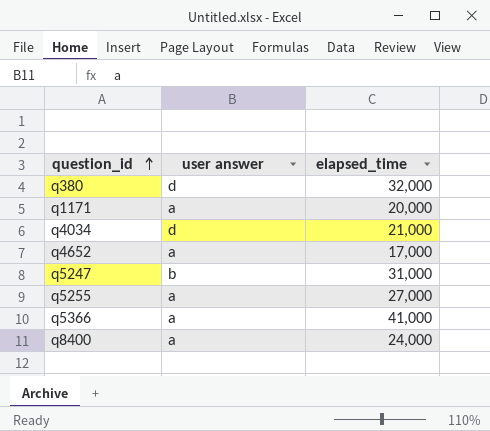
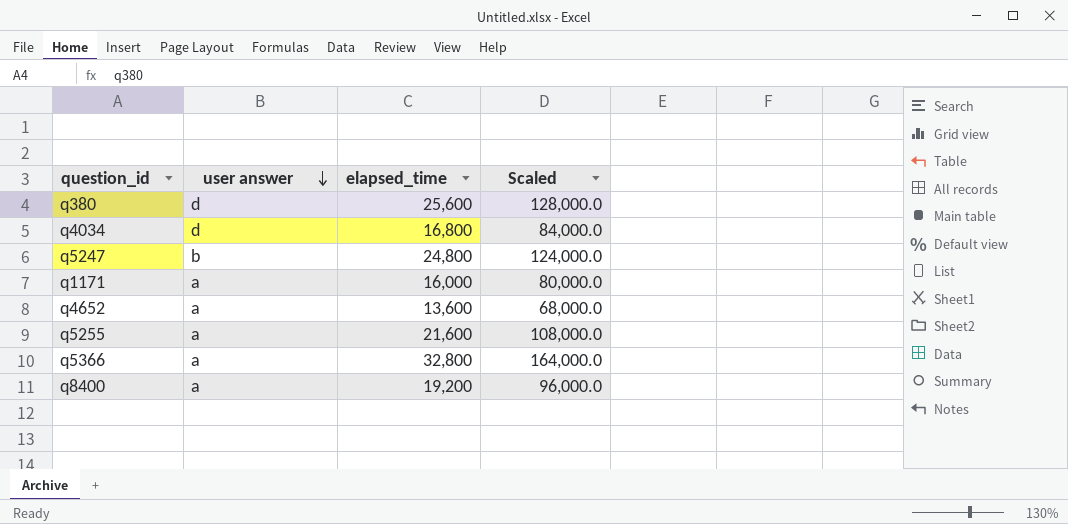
row order: question_id ascending -> user answer descending
column Scaled | formula: none -> [elapsed_time] * 5
q380 | elapsed_time: 32,000 -> 25,600
q4034 | elapsed_time: 21,000 -> 16,800
q5247 | elapsed_time: 31,000 -> 24,800
q1171 | elapsed_time: 20,000 -> 16,000
q4652 | elapsed_time: 17,000 -> 13,600
q5255 | elapsed_time: 27,000 -> 21,600
q5366 | elapsed_time: 41,000 -> 32,800
q8400 | elapsed_time: 24,000 -> 19,200

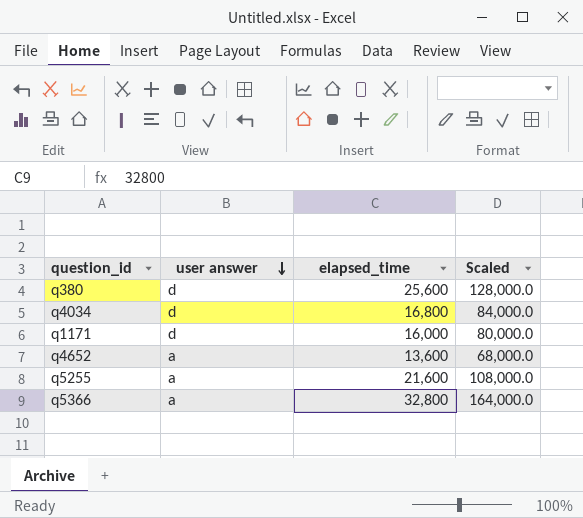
row q5247: b | 24,800 | 124,000.0 -> none
row q8400: a | 19,200 | 96,000.0 -> none
q1171 | user answer: a -> d

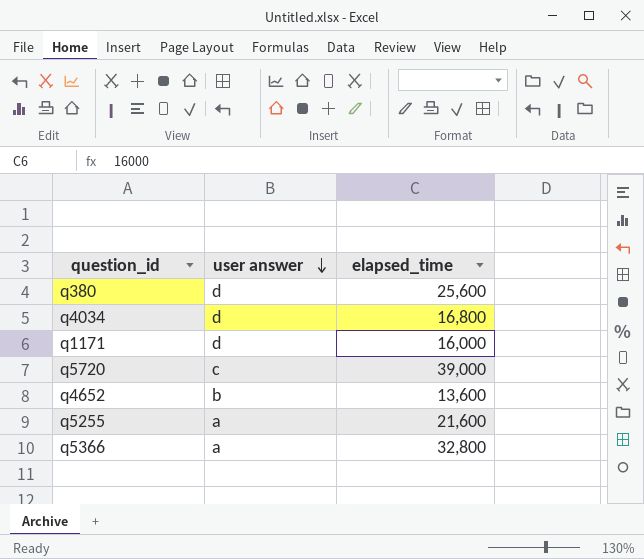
column Scaled | formula: [elapsed_time] * 5 -> none
row q5720: none -> c | 39,000
q4652 | user answer: a -> b

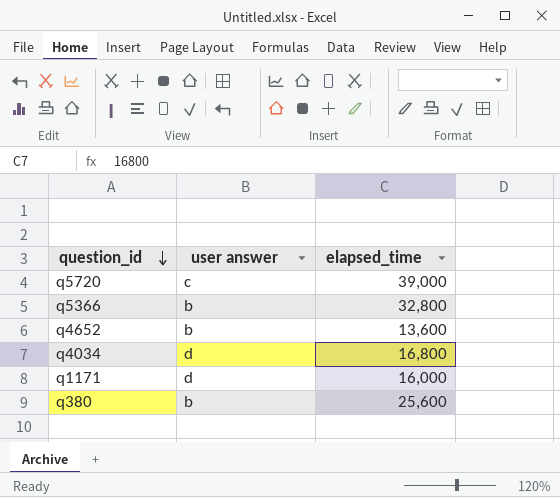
row order: user answer descending -> question_id descending
row q5255: a | 21,600 -> none
q5366 | user answer: a -> b
q380 | user answer: d -> b

